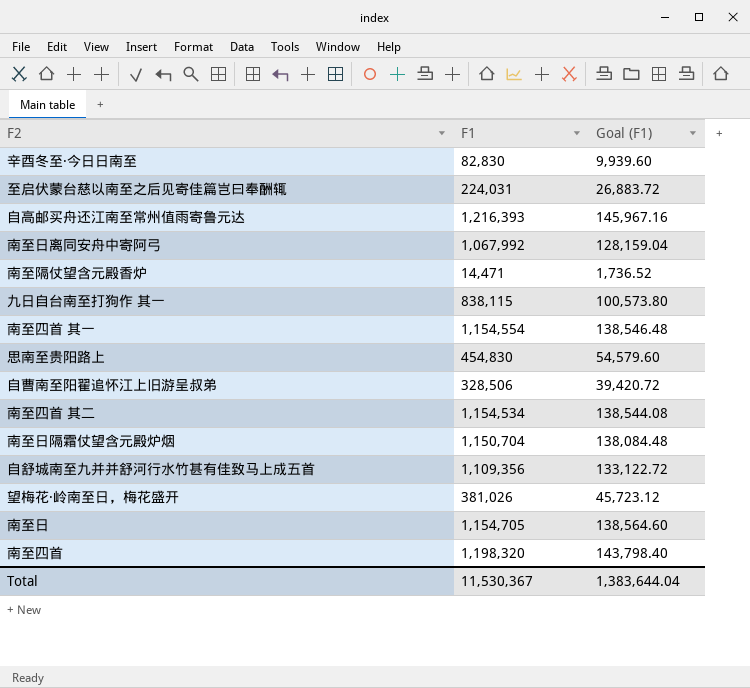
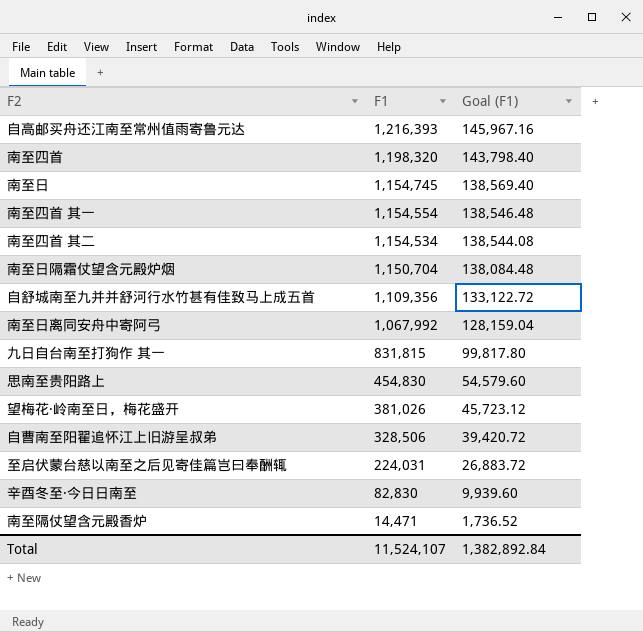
row order: none -> F1 descending
南至日 | F1: 1,154,705 -> 1,154,745
南至日 | Goal (F1): 138,564.60 -> 138,569.40
九日自台南至打狗作 其一 | F1: 838,115 -> 831,815
九日自台南至打狗作 其一 | Goal (F1): 100,573.80 -> 99,817.80
Total | F1: 11,530,367 -> 11,524,107
Total | Goal (F1): 1,383,644.04 -> 1,382,892.84

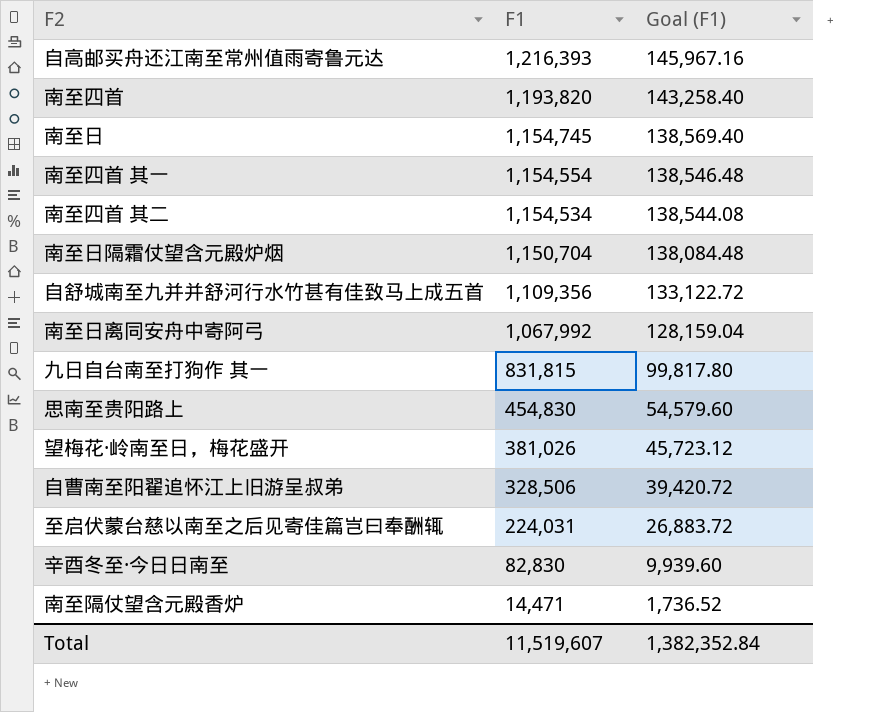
南至四首 | F1: 1,198,320 -> 1,193,820
南至四首 | Goal (F1): 143,798.40 -> 143,258.40
Total | F1: 11,524,107 -> 11,519,607
Total | Goal (F1): 1,382,892.84 -> 1,382,352.84

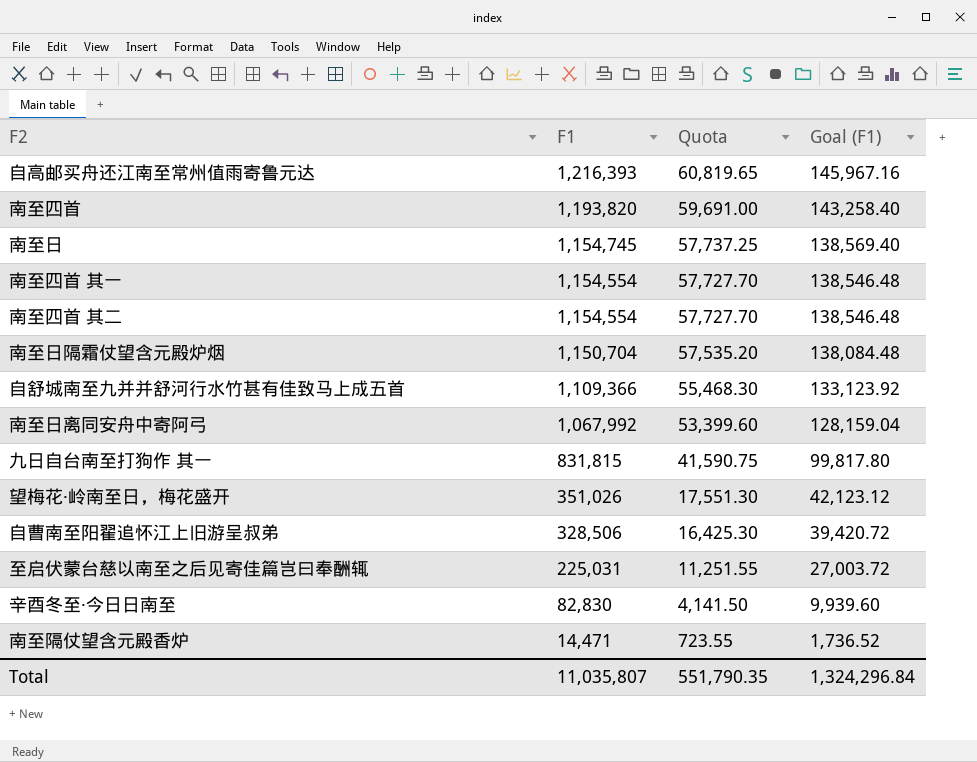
column Quota | formula: none -> [F1] * 0.05
row 思南至贵阳路上: 454,830 | 54,579.60 -> none
南至四首 其二 | F1: 1,154,534 -> 1,154,554
南至四首 其二 | Goal (F1): 138,544.08 -> 138,546.48
自舒城南至九并并舒河行水竹甚有佳致马上成五首 | F1: 1,109,356 -> 1,109,366
自舒城南至九并并舒河行水竹甚有佳致马上成五首 | Goal (F1): 133,122.72 -> 133,123.92
望梅花·岭南至日，梅花盛开 | F1: 381,026 -> 351,026
望梅花·岭南至日，梅花盛开 | Goal (F1): 45,723.12 -> 42,123.12
至启伏蒙台慈以南至之后见寄佳篇岂曰奉酬辄 | F1: 224,031 -> 225,031
至启伏蒙台慈以南至之后见寄佳篇岂曰奉酬辄 | Goal (F1): 26,883.72 -> 27,003.72
Total | F1: 11,519,607 -> 11,035,807
Total | Goal (F1): 1,382,352.84 -> 1,324,296.84

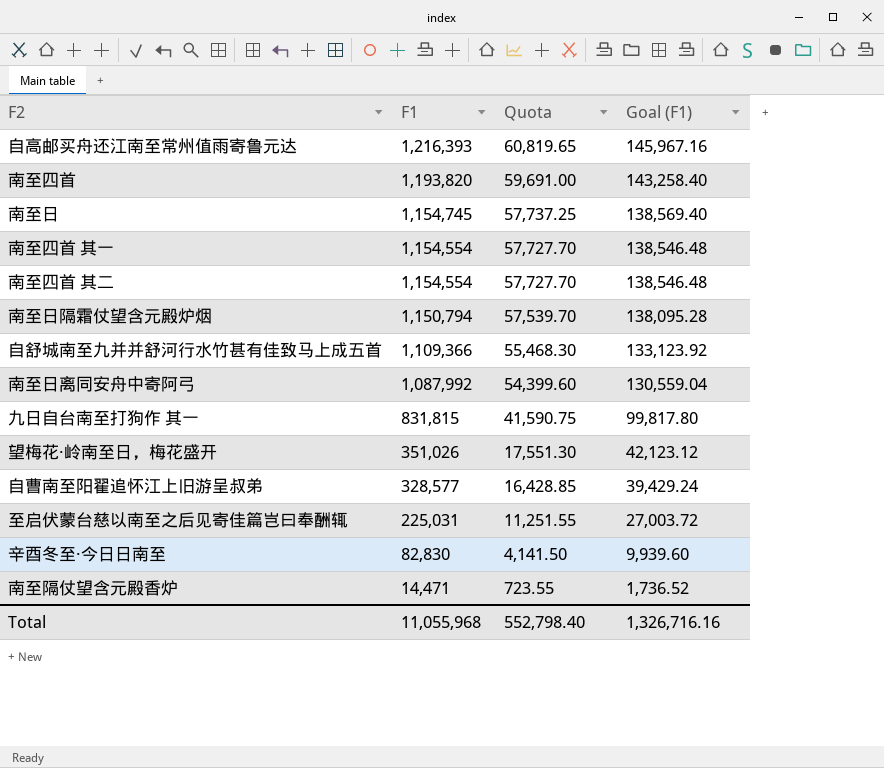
南至日隔霜仗望含元殿炉烟 | F1: 1,150,704 -> 1,150,794
南至日隔霜仗望含元殿炉烟 | Quota: 57,535.20 -> 57,539.70
南至日隔霜仗望含元殿炉烟 | Goal (F1): 138,084.48 -> 138,095.28
南至日离同安舟中寄阿弓 | F1: 1,067,992 -> 1,087,992
南至日离同安舟中寄阿弓 | Quota: 53,399.60 -> 54,399.60
南至日离同安舟中寄阿弓 | Goal (F1): 128,159.04 -> 130,559.04
自曹南至阳翟追怀江上旧游呈叔弟 | F1: 328,506 -> 328,577
自曹南至阳翟追怀江上旧游呈叔弟 | Quota: 16,425.30 -> 16,428.85
自曹南至阳翟追怀江上旧游呈叔弟 | Goal (F1): 39,420.72 -> 39,429.24
Total | F1: 11,035,807 -> 11,055,968
Total | Quota: 551,790.35 -> 552,798.40
Total | Goal (F1): 1,324,296.84 -> 1,326,716.16

